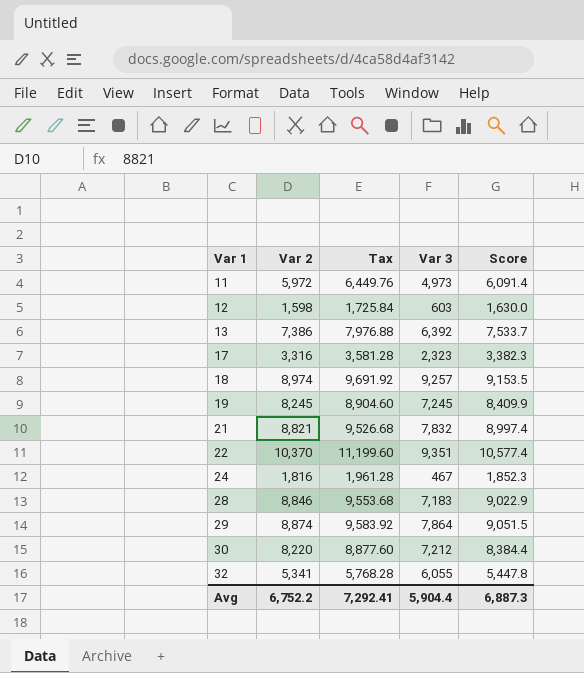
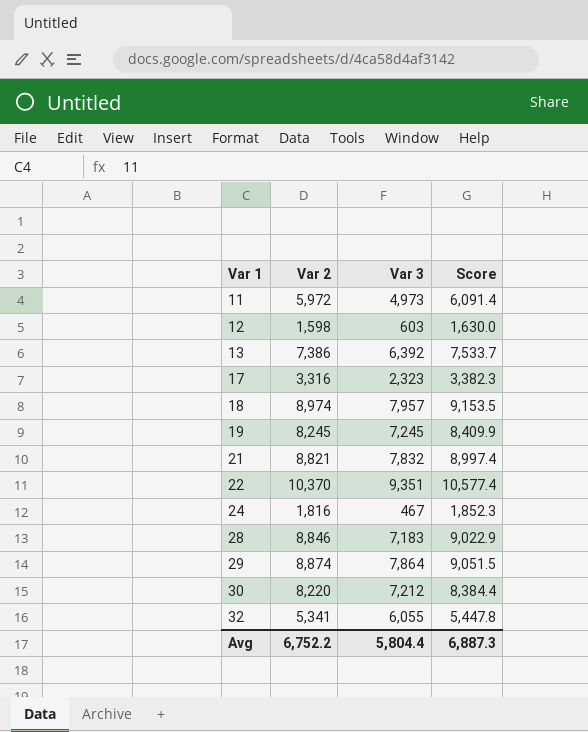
column Tax | formula: [Var 2] * 1.08 -> none
18 | Var 3: 9,257 -> 7,957
Avg | Var 3: 5,904.4 -> 5,804.4

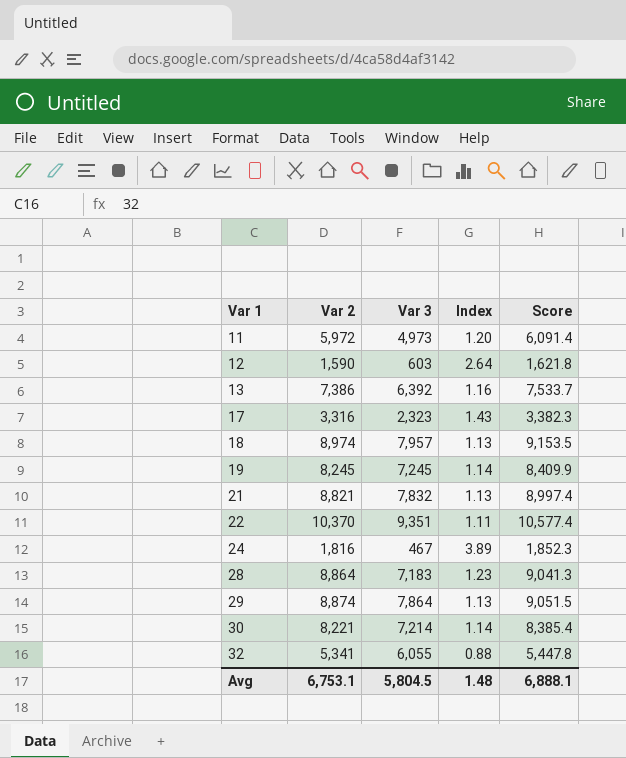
column Index | formula: none -> [Var 2] / [Var 3]
12 | Var 2: 1,598 -> 1,590
12 | Score: 1,630.0 -> 1,621.8
28 | Var 2: 8,846 -> 8,864
28 | Score: 9,022.9 -> 9,041.3
30 | Var 2: 8,220 -> 8,221
30 | Var 3: 7,212 -> 7,214
30 | Score: 8,384.4 -> 8,385.4
Avg | Var 2: 6,752.2 -> 6,753.1
Avg | Var 3: 5,804.4 -> 5,804.5
Avg | Score: 6,887.3 -> 6,888.1

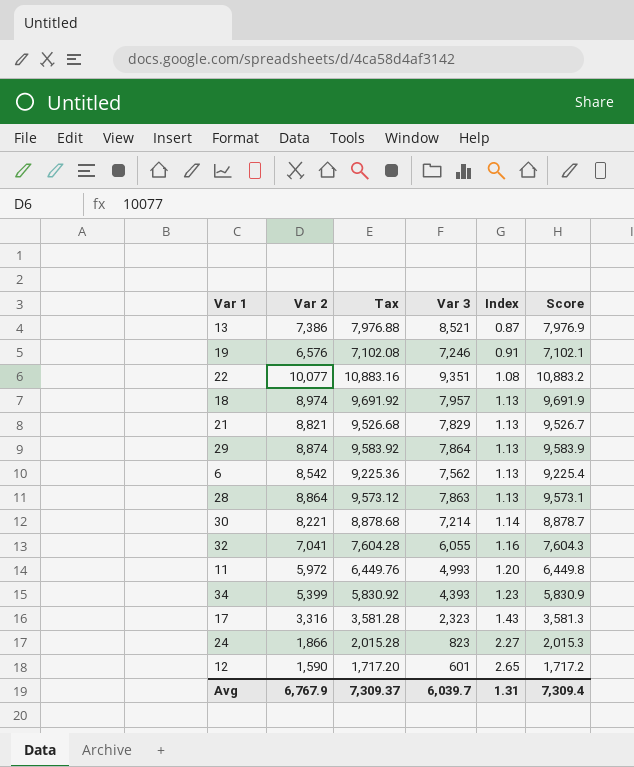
row order: Var 1 ascending -> Index ascending
column Tax | formula: none -> [Var 2] * 1.08
column Score | formula: [Var 2] * 1.02 -> [Var 2] * 1.08
13 | Var 3: 6,392 -> 8,521
13 | Index: 1.16 -> 0.87
19 | Var 2: 8,245 -> 6,576
19 | Var 3: 7,245 -> 7,246
19 | Index: 1.14 -> 0.91
22 | Var 2: 10,370 -> 10,077
22 | Index: 1.11 -> 1.08
21 | Var 3: 7,832 -> 7,829
row 6: none -> 8,542 | 9,225.36 | 7,562 | 1.13 | 9,225.4
28 | Var 3: 7,183 -> 7,863
28 | Index: 1.23 -> 1.13
32 | Var 2: 5,341 -> 7,041
32 | Index: 0.88 -> 1.16
11 | Var 3: 4,973 -> 4,993
row 34: none -> 5,399 | 5,830.92 | 4,393 | 1.23 | 5,830.9
24 | Var 2: 1,816 -> 1,866
24 | Var 3: 467 -> 823
24 | Index: 3.89 -> 2.27
12 | Var 3: 603 -> 601
12 | Index: 2.64 -> 2.65
Avg | Var 2: 6,753.1 -> 6,767.9
Avg | Var 3: 5,804.5 -> 6,039.7
Avg | Index: 1.48 -> 1.31
Avg | Score: 6,888.1 -> 7,309.4

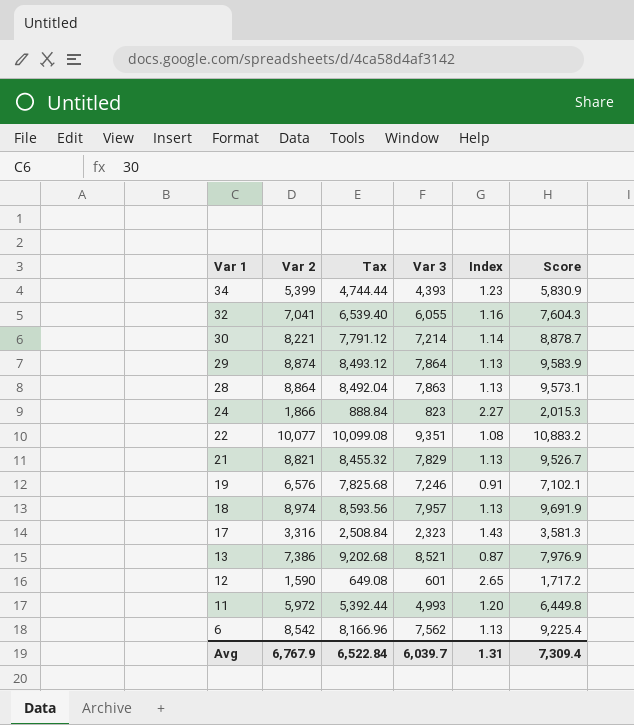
row order: Index ascending -> Var 1 descending
column Tax | formula: [Var 2] * 1.08 -> [Var 3] * 1.08
Avg | Tax: 7,309.37 -> 6,522.84

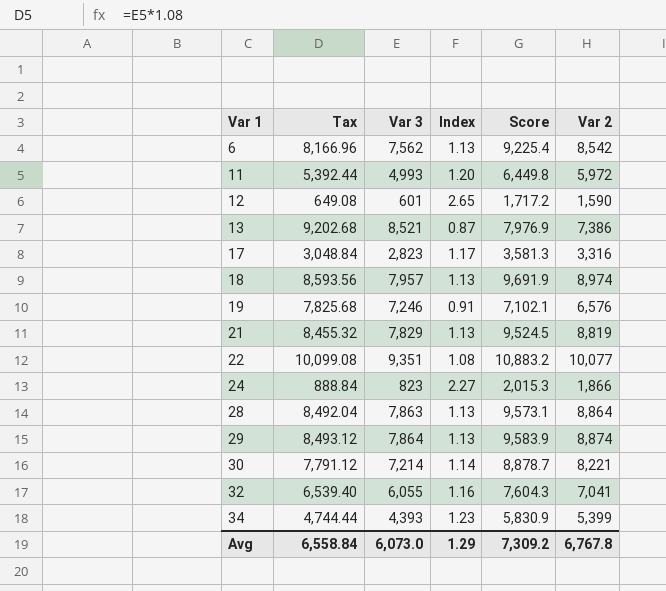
row order: Var 1 descending -> Var 1 ascending
column Var 2 | position: 2 -> 6
17 | Tax: 2,508.84 -> 3,048.84
17 | Var 3: 2,323 -> 2,823
17 | Index: 1.43 -> 1.17
21 | Score: 9,526.7 -> 9,524.5
21 | Var 2: 8,821 -> 8,819
Avg | Tax: 6,522.84 -> 6,558.84
Avg | Var 3: 6,039.7 -> 6,073.0
Avg | Index: 1.31 -> 1.29
Avg | Score: 7,309.4 -> 7,309.2
Avg | Var 2: 6,767.9 -> 6,767.8

